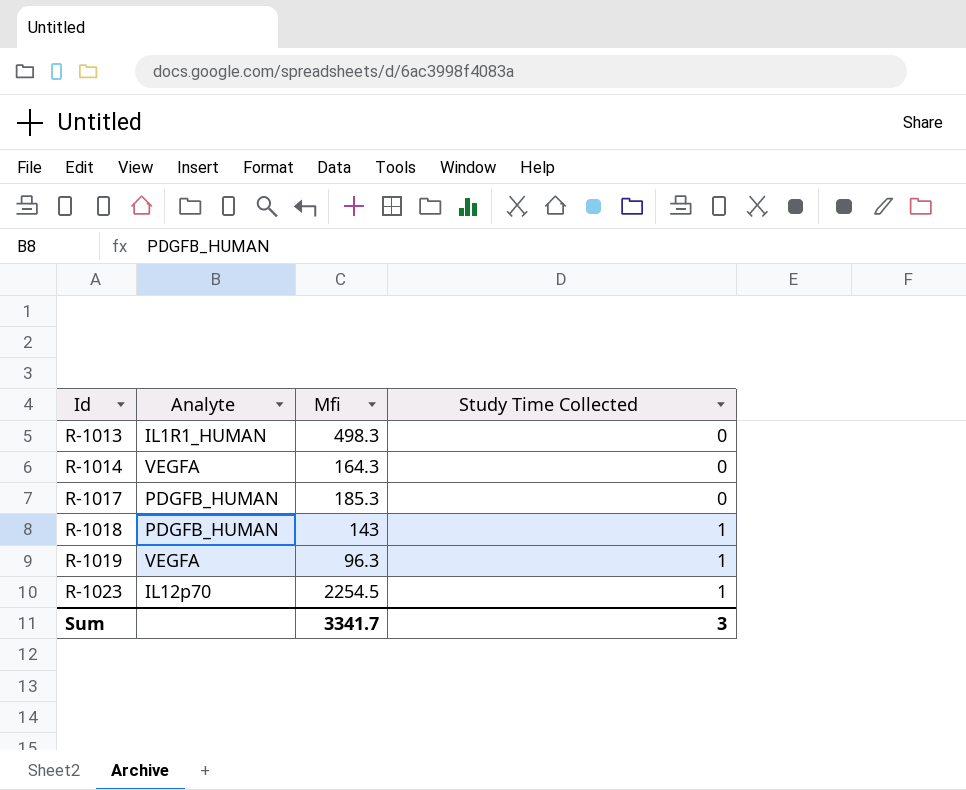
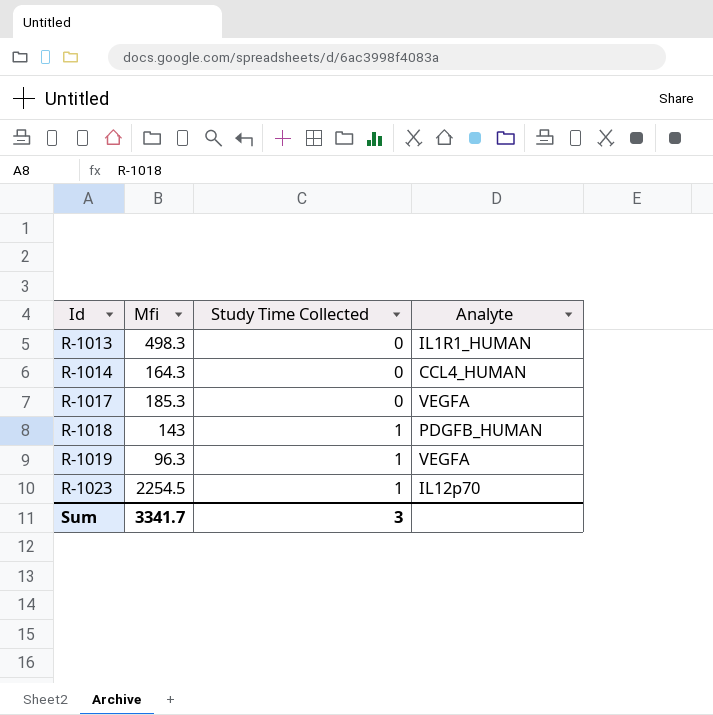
column Analyte | position: 2 -> 4
R-1014 | Analyte: VEGFA -> CCL4_HUMAN
R-1017 | Analyte: PDGFB_HUMAN -> VEGFA

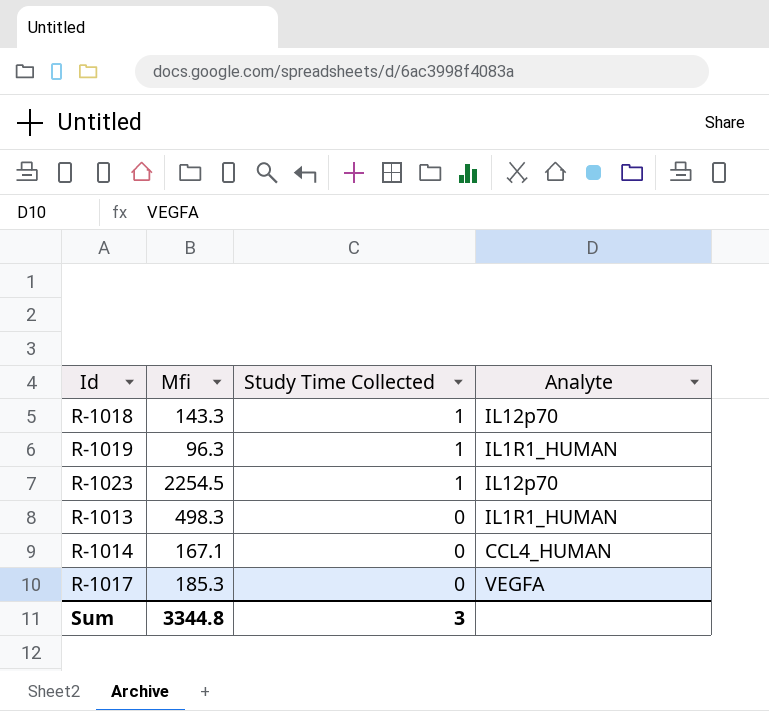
row order: Id ascending -> Study Time Collected descending
R-1018 | Mfi: 143 -> 143.3
R-1018 | Analyte: PDGFB_HUMAN -> IL12p70
R-1019 | Analyte: VEGFA -> IL1R1_HUMAN
R-1014 | Mfi: 164.3 -> 167.1
Sum | Mfi: 3341.7 -> 3344.8

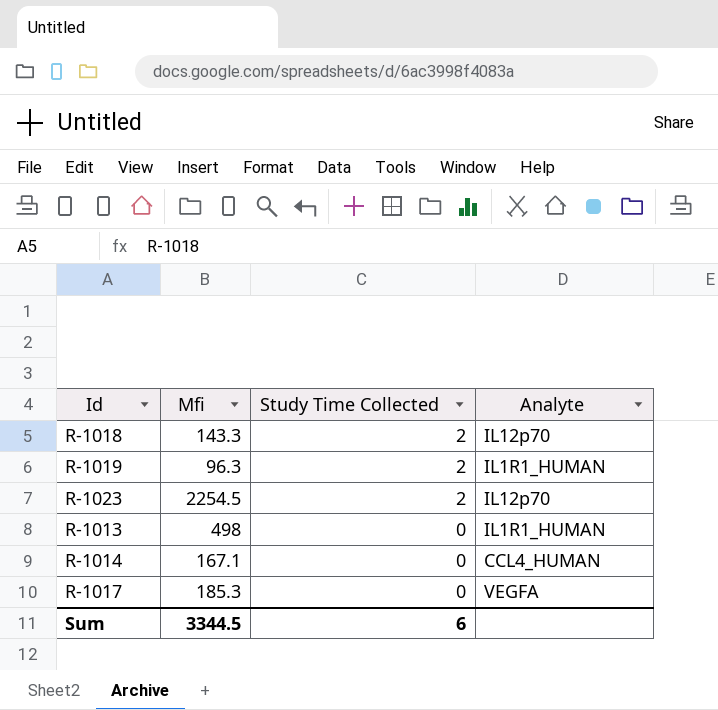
R-1018 | Study Time Collected: 1 -> 2
R-1019 | Study Time Collected: 1 -> 2
R-1023 | Study Time Collected: 1 -> 2
R-1013 | Mfi: 498.3 -> 498
Sum | Mfi: 3344.8 -> 3344.5
Sum | Study Time Collected: 3 -> 6

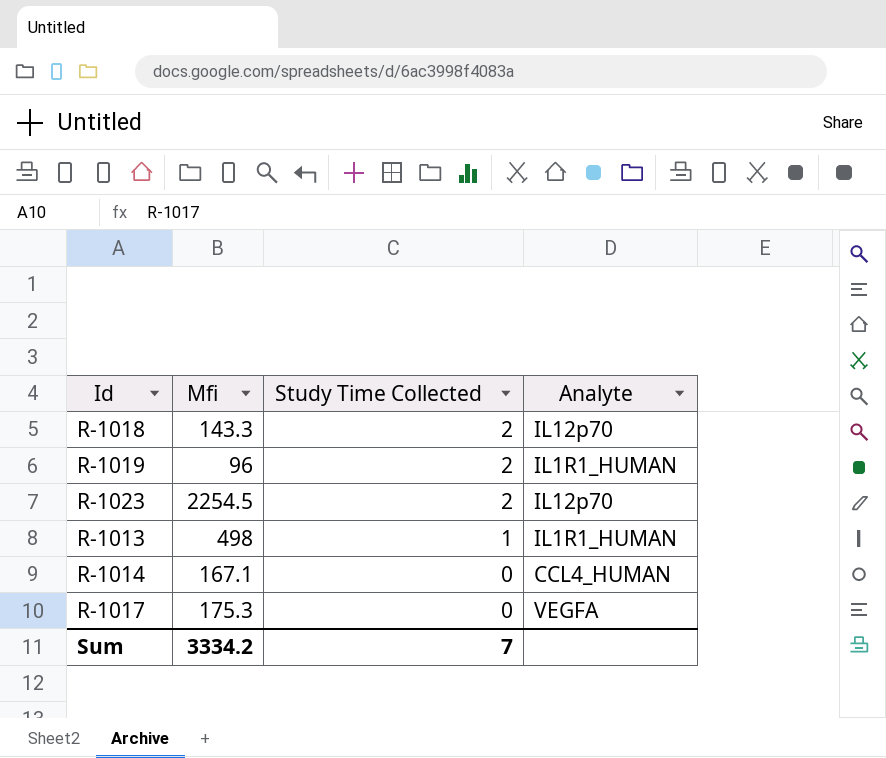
R-1019 | Mfi: 96.3 -> 96
R-1013 | Study Time Collected: 0 -> 1
R-1017 | Mfi: 185.3 -> 175.3
Sum | Mfi: 3344.5 -> 3334.2
Sum | Study Time Collected: 6 -> 7

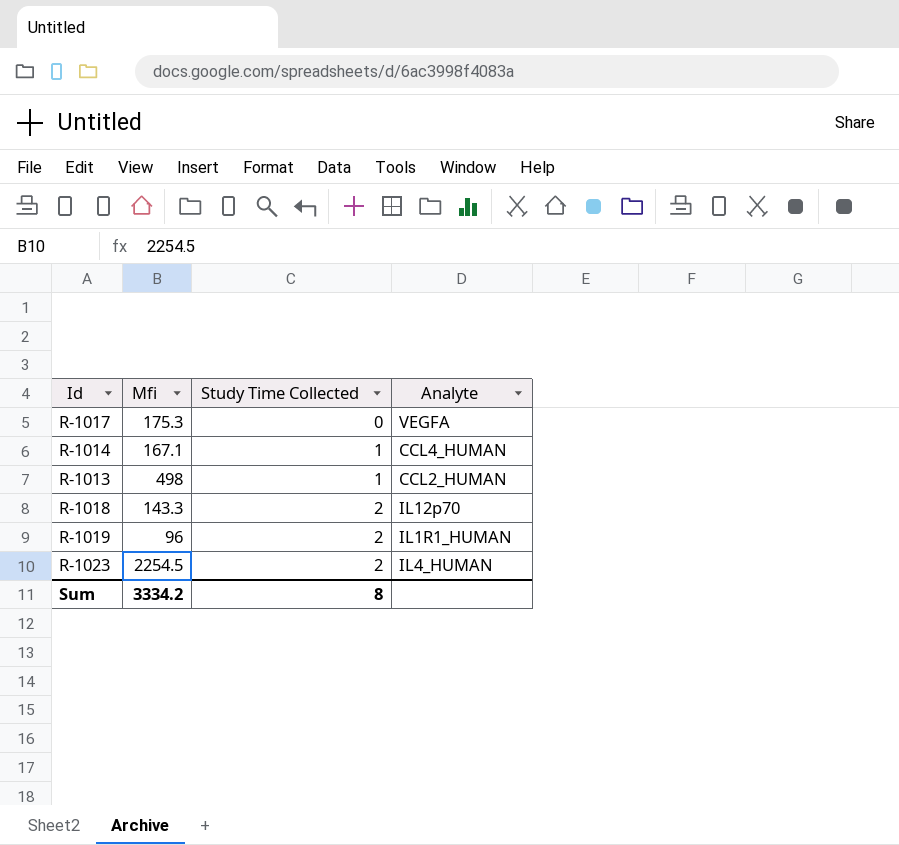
row order: Study Time Collected descending -> Study Time Collected ascending
R-1014 | Study Time Collected: 0 -> 1
R-1013 | Analyte: IL1R1_HUMAN -> CCL2_HUMAN
R-1023 | Analyte: IL12p70 -> IL4_HUMAN
Sum | Study Time Collected: 7 -> 8

